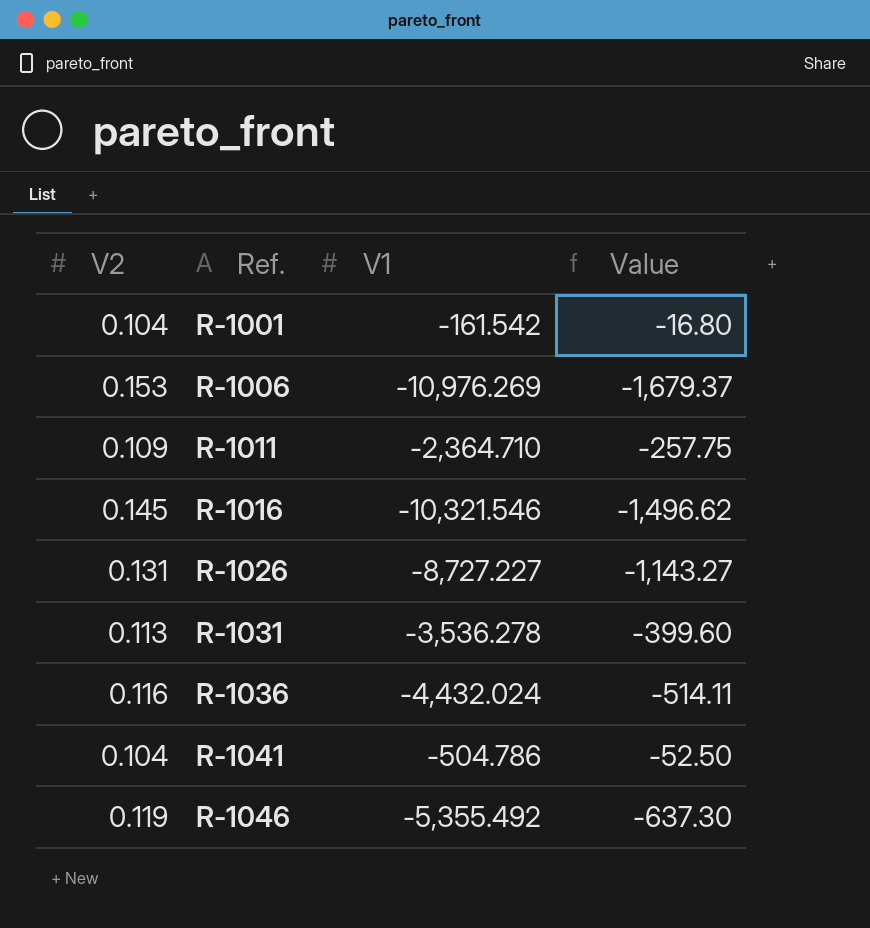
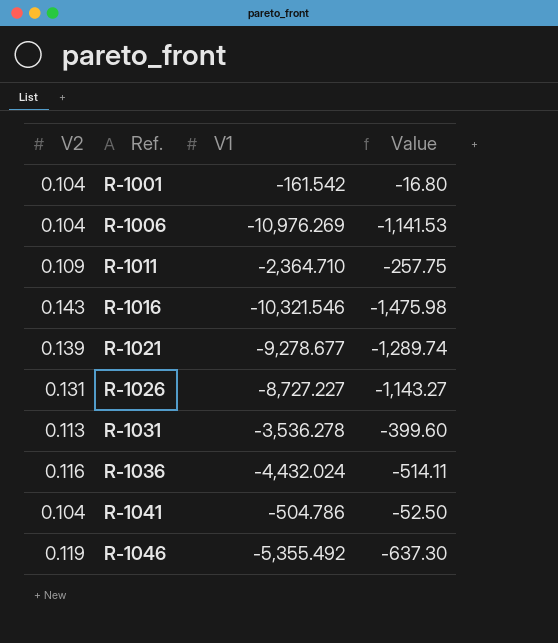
R-1006 | V2: 0.153 -> 0.104
R-1006 | Value: -1,679.37 -> -1,141.53
R-1016 | V2: 0.145 -> 0.143
R-1016 | Value: -1,496.62 -> -1,475.98
row R-1021: none -> 0.139 | -9,278.677 | -1,289.74

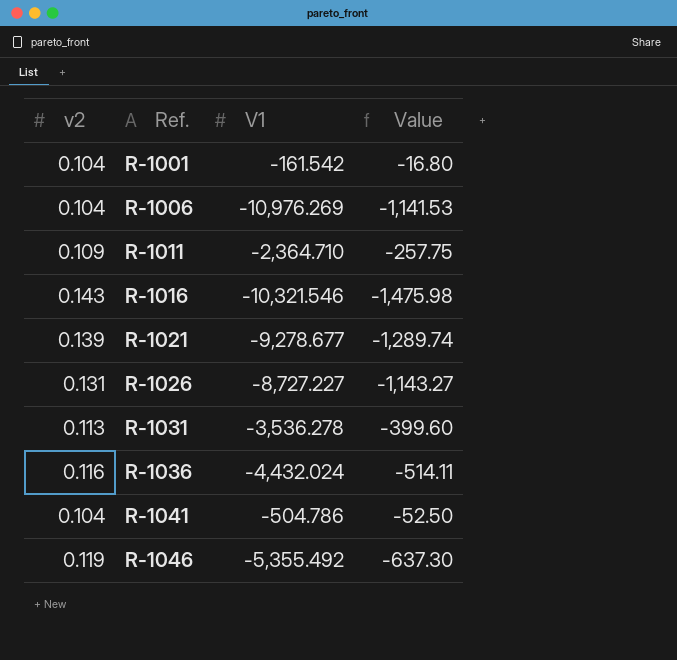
column name: V2 -> v2

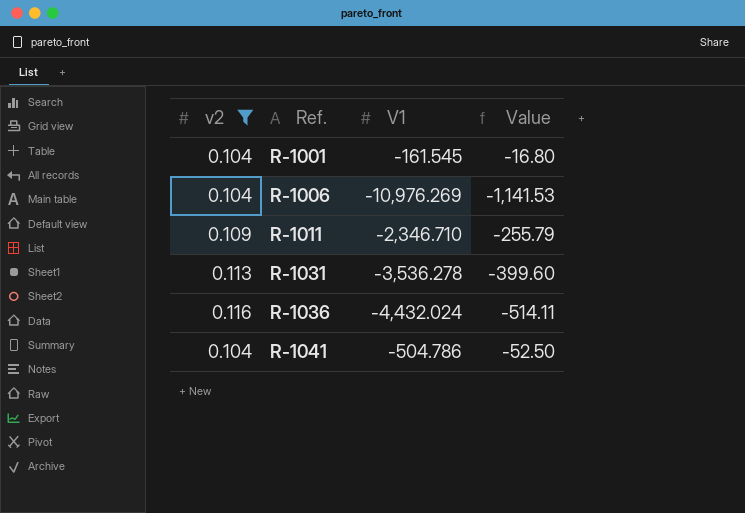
filter: none -> v2 <= 0.116
R-1001 | V1: -161.542 -> -161.545
R-1011 | V1: -2,364.710 -> -2,346.710
R-1011 | Value: -257.75 -> -255.79

